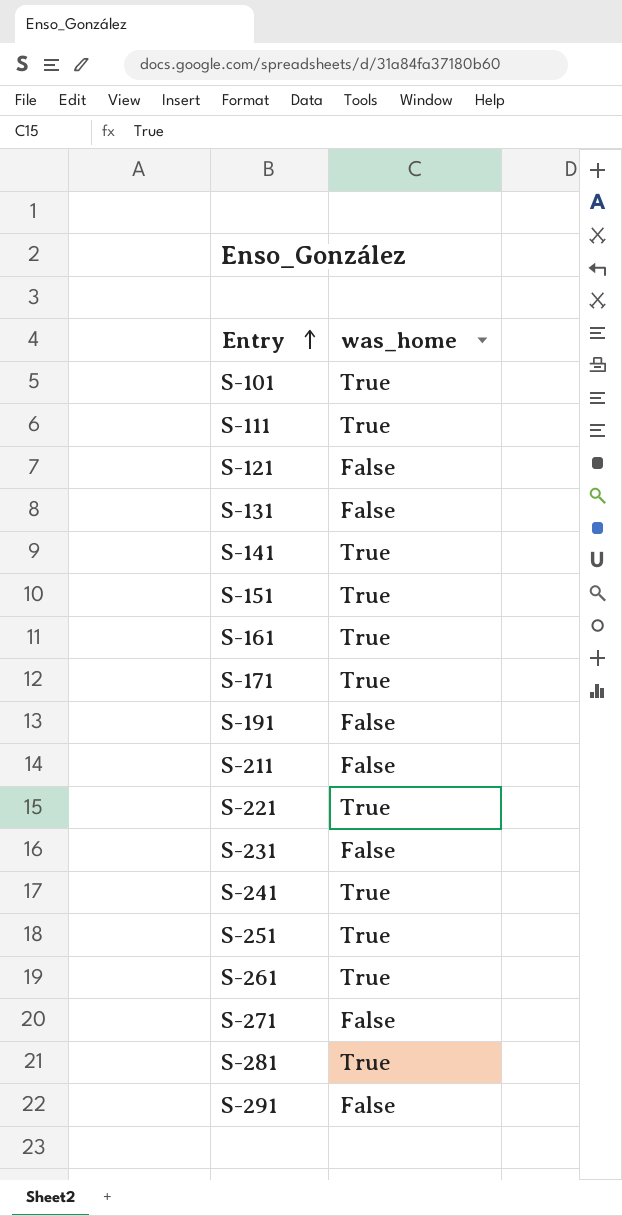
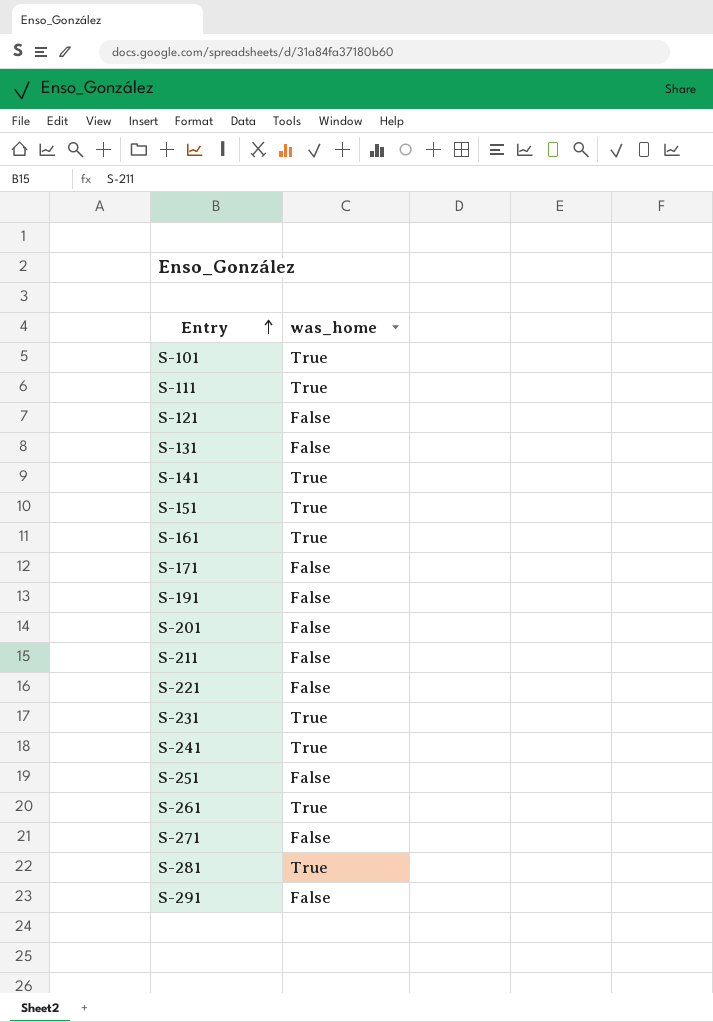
S-171 | was_home: True -> False
row S-201: none -> False
S-221 | was_home: True -> False
S-231 | was_home: False -> True
S-251 | was_home: True -> False

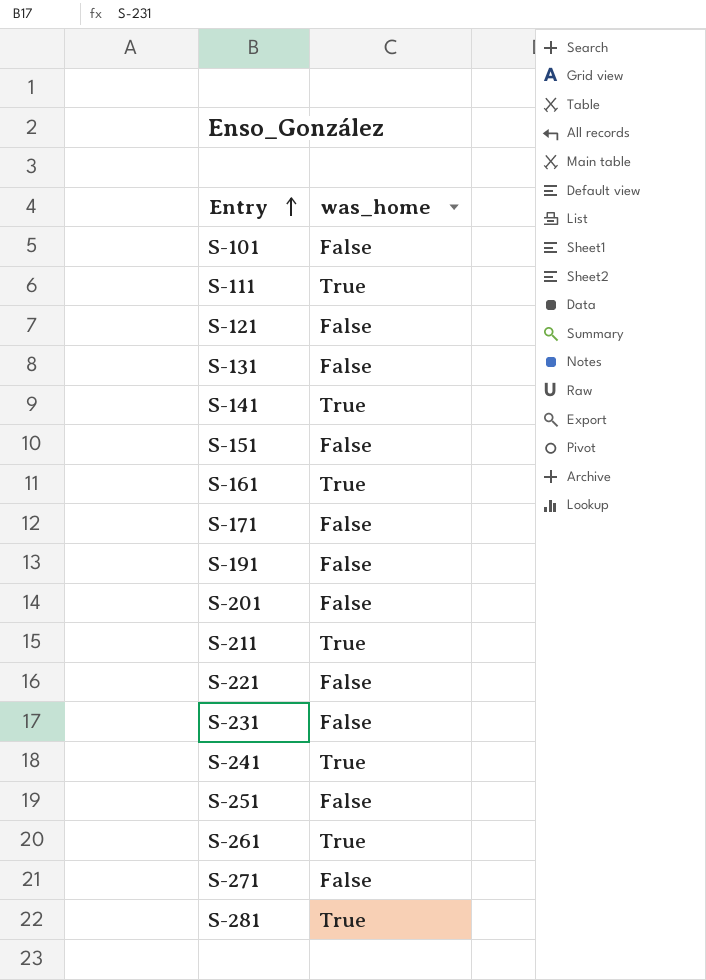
row S-291: False -> none
S-101 | was_home: True -> False
S-151 | was_home: True -> False
S-211 | was_home: False -> True
S-231 | was_home: True -> False

